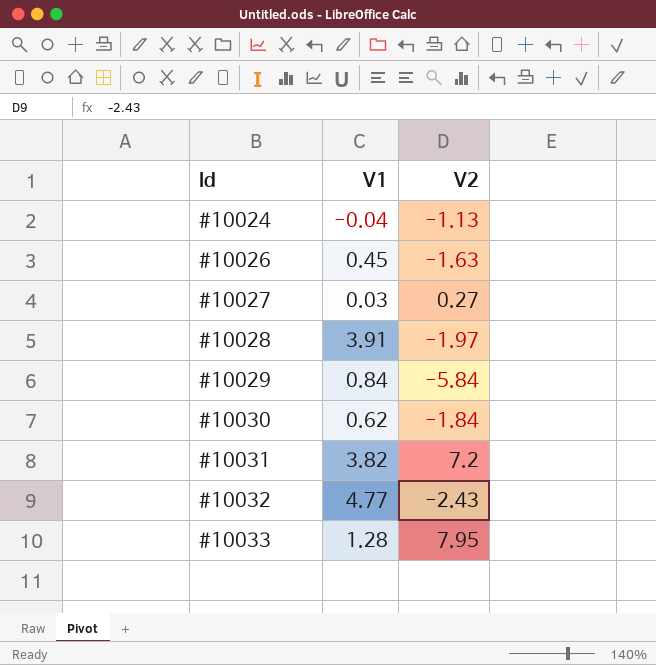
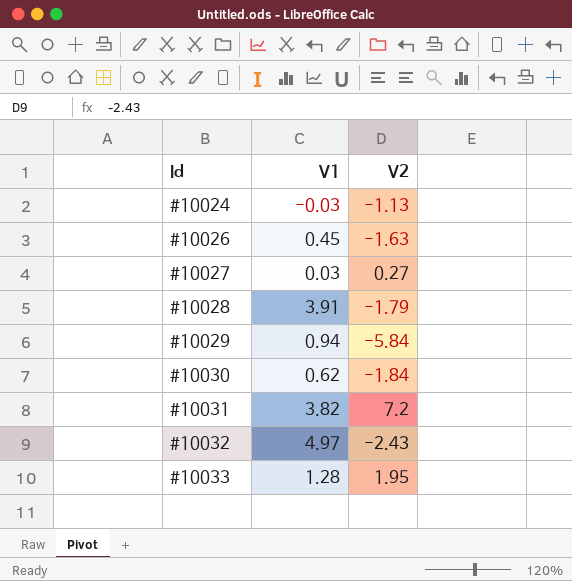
#10024 | V1: -0.04 -> -0.03
#10028 | V2: -1.97 -> -1.79
#10029 | V1: 0.84 -> 0.94
#10032 | V1: 4.77 -> 4.97
#10033 | V2: 7.95 -> 1.95

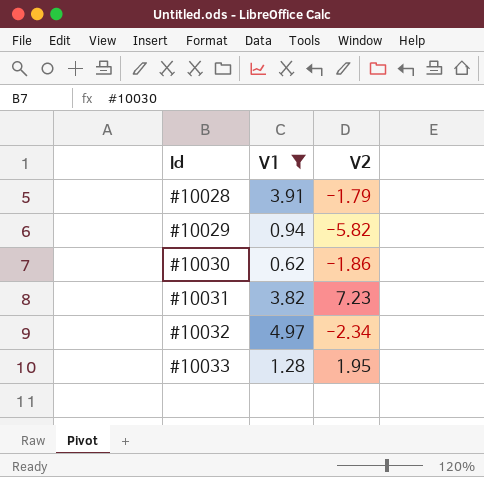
filter: none -> V1 >= 0.62
#10029 | V2: -5.84 -> -5.82
#10030 | V2: -1.84 -> -1.86
#10031 | V2: 7.2 -> 7.23
#10032 | V2: -2.43 -> -2.34

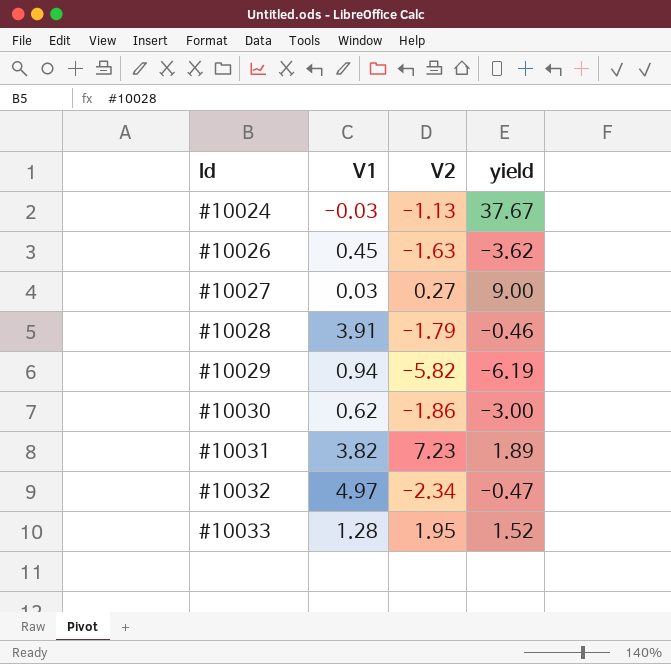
filter: V1 >= 0.62 -> none
column yield | formula: none -> [V2] / [V1]

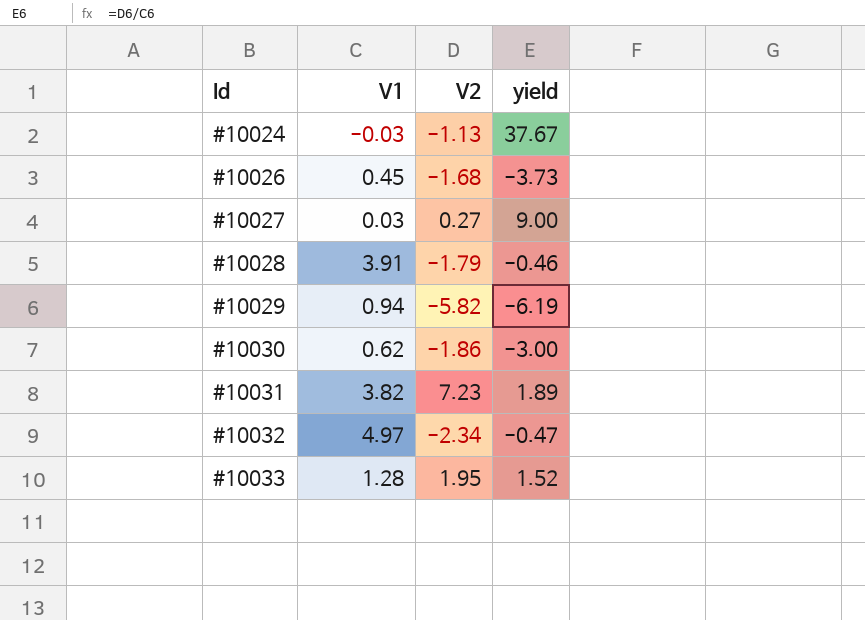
#10026 | V2: -1.63 -> -1.68
#10026 | yield: -3.62 -> -3.73

